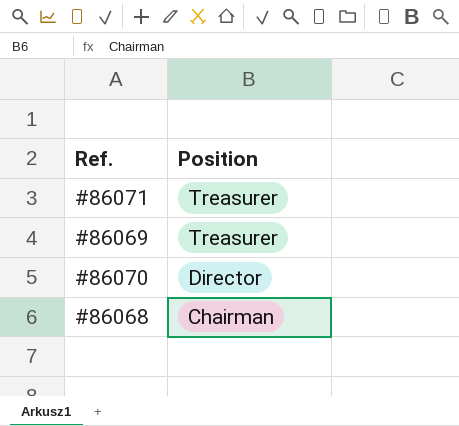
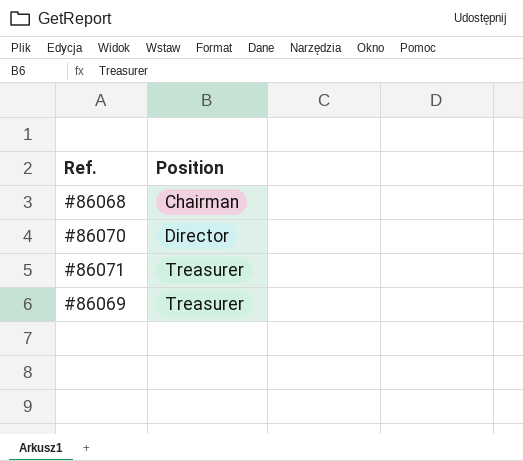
row order: Position descending -> Position ascending

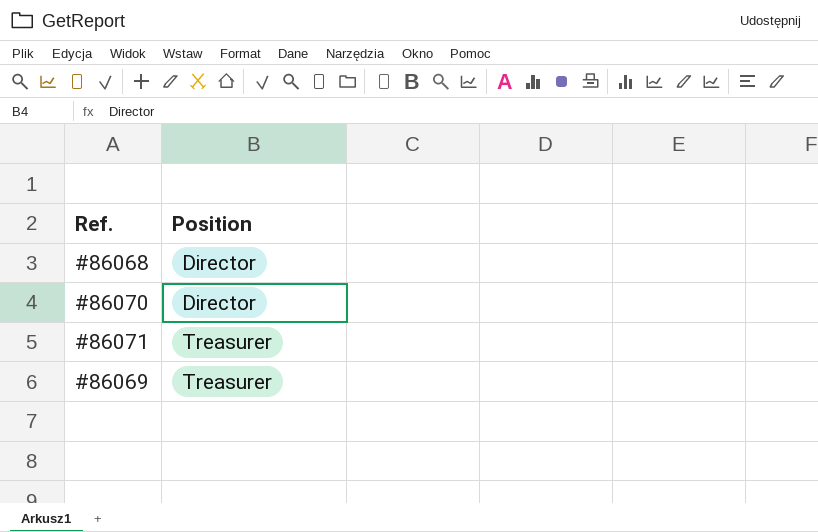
#86068 | Position: Chairman -> Director

